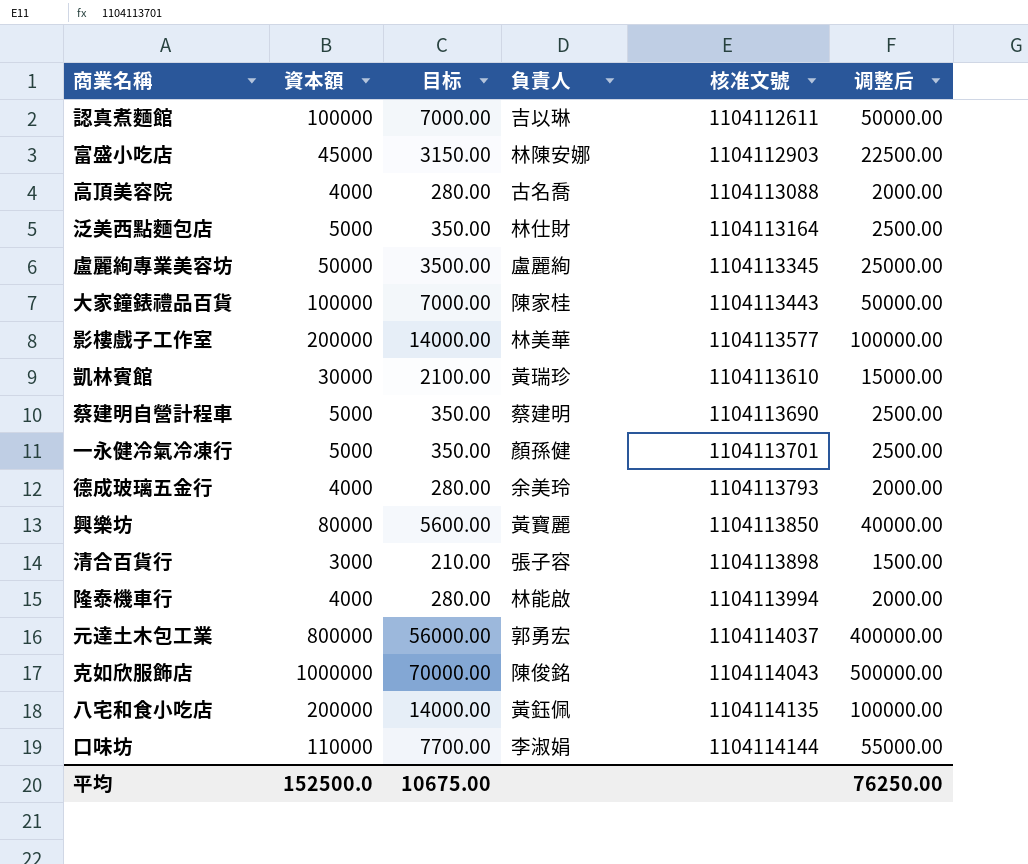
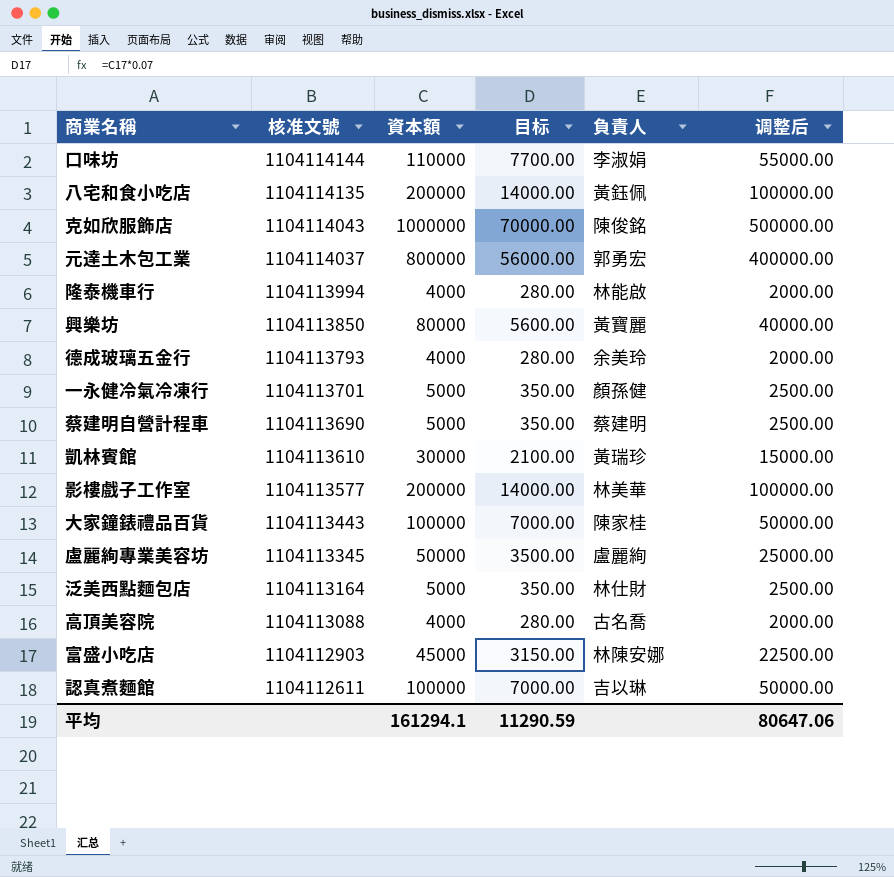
row order: 核准文號 ascending -> 核准文號 descending
column 核准文號 | position: 5 -> 2
row 清合百貨行: 3000 | 210.00 | 張子容 | 1104113898 | 1500.00 -> none
平均 | 資本額: 152500.0 -> 161294.1
平均 | 目标: 10675.00 -> 11290.59
平均 | 调整后: 76250.00 -> 80647.06

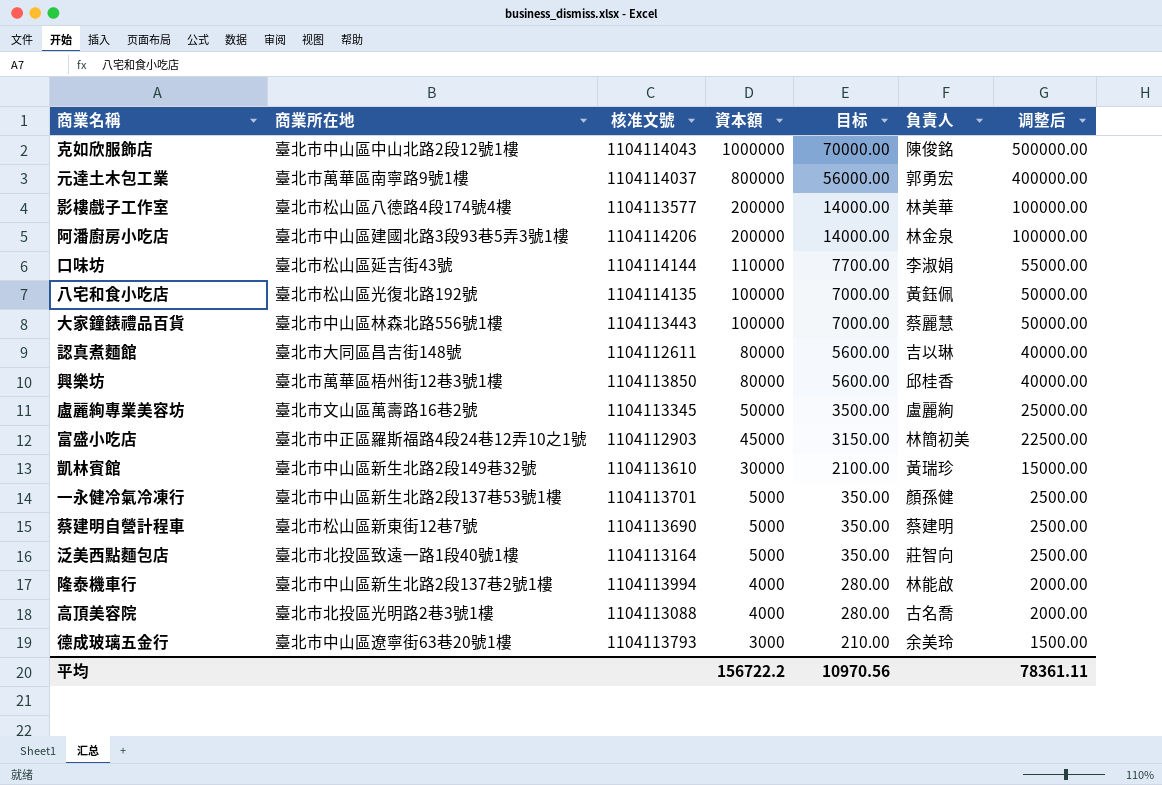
row order: 核准文號 descending -> 資本額 descending
column 商業所在地 | position: none -> 2
row 阿潘廚房小吃店: none -> 臺北市中山區建國北路3段93巷5弄3號1樓 | 1104114206 | 200000 | 14000.00 | 林金泉 | 100000.00
八宅和食小吃店 | 資本額: 200000 -> 100000
八宅和食小吃店 | 目标: 14000.00 -> 7000.00
八宅和食小吃店 | 调整后: 100000.00 -> 50000.00
大家鐘錶禮品百貨 | 負責人: 陳家桂 -> 蔡麗慧
認真煮麵館 | 資本額: 100000 -> 80000
認真煮麵館 | 目标: 7000.00 -> 5600.00
認真煮麵館 | 调整后: 50000.00 -> 40000.00
興樂坊 | 負責人: 黃寶麗 -> 邱桂香
富盛小吃店 | 負責人: 林陳安娜 -> 林簡初美
泛美西點麵包店 | 負責人: 林仕財 -> 莊智向
德成玻璃五金行 | 資本額: 4000 -> 3000
德成玻璃五金行 | 目标: 280.00 -> 210.00
德成玻璃五金行 | 调整后: 2000.00 -> 1500.00
平均 | 資本額: 161294.1 -> 156722.2
平均 | 目标: 11290.59 -> 10970.56
平均 | 调整后: 80647.06 -> 78361.11

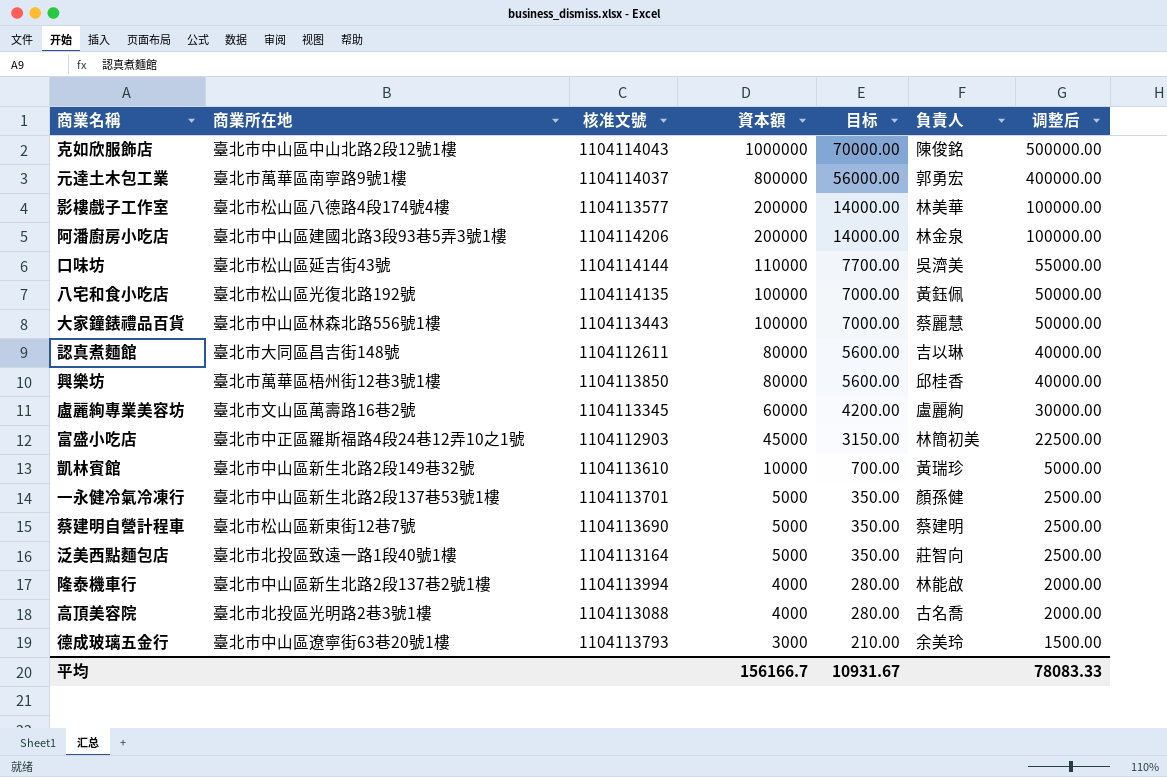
口味坊 | 負責人: 李淑娟 -> 吳濟美
盧麗絢專業美容坊 | 資本額: 50000 -> 60000
盧麗絢專業美容坊 | 目标: 3500.00 -> 4200.00
盧麗絢專業美容坊 | 调整后: 25000.00 -> 30000.00
凱林賓館 | 資本額: 30000 -> 10000
凱林賓館 | 目标: 2100.00 -> 700.00
凱林賓館 | 调整后: 15000.00 -> 5000.00
平均 | 資本額: 156722.2 -> 156166.7
平均 | 目标: 10970.56 -> 10931.67
平均 | 调整后: 78361.11 -> 78083.33

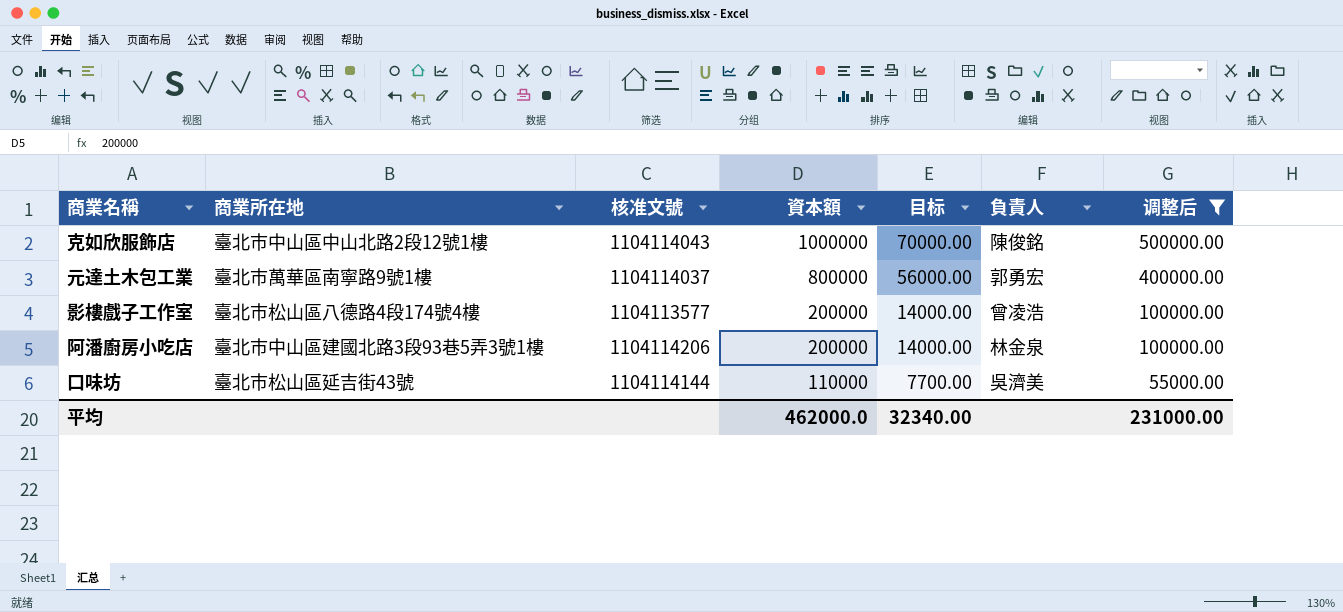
filter: none -> 调整后 >= 55000.00
影樓戲子工作室 | 負責人: 林美華 -> 曾凌浩
平均 | 資本額: 156166.7 -> 462000.0
平均 | 目标: 10931.67 -> 32340.00
平均 | 调整后: 78083.33 -> 231000.00

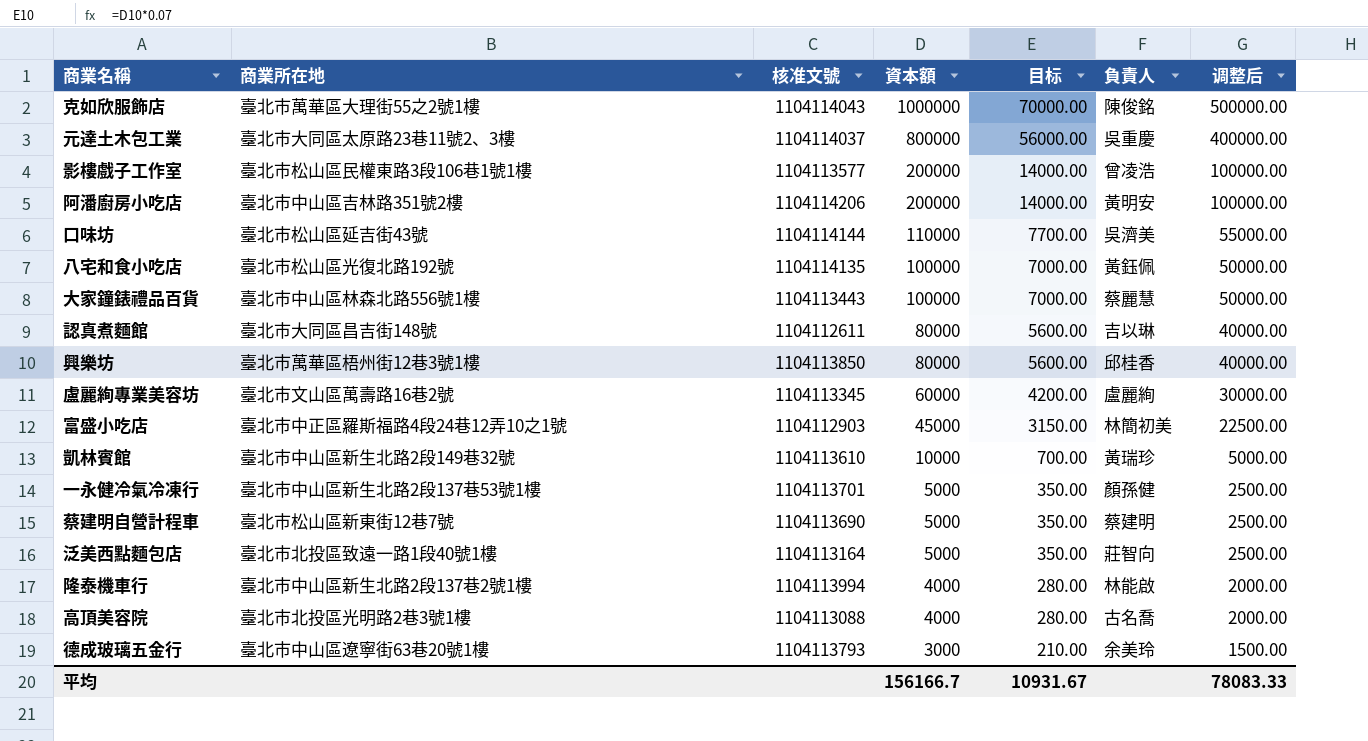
filter: 调整后 >= 55000.00 -> none
克如欣服飾店 | 商業所在地: 臺北市中山區中山北路2段12號1樓 -> 臺北市萬華區大理街55之2號1樓
元達土木包工業 | 商業所在地: 臺北市萬華區南寧路9號1樓 -> 臺北市大同區太原路23巷11號2、3樓
元達土木包工業 | 負責人: 郭勇宏 -> 吳重慶
影樓戲子工作室 | 商業所在地: 臺北市松山區八德路4段174號4樓 -> 臺北市松山區民權東路3段106巷1號1樓
阿潘廚房小吃店 | 商業所在地: 臺北市中山區建國北路3段93巷5弄3號1樓 -> 臺北市中山區吉林路351號2樓
阿潘廚房小吃店 | 負責人: 林金泉 -> 黃明安
平均 | 資本額: 462000.0 -> 156166.7
平均 | 目标: 32340.00 -> 10931.67
平均 | 调整后: 231000.00 -> 78083.33

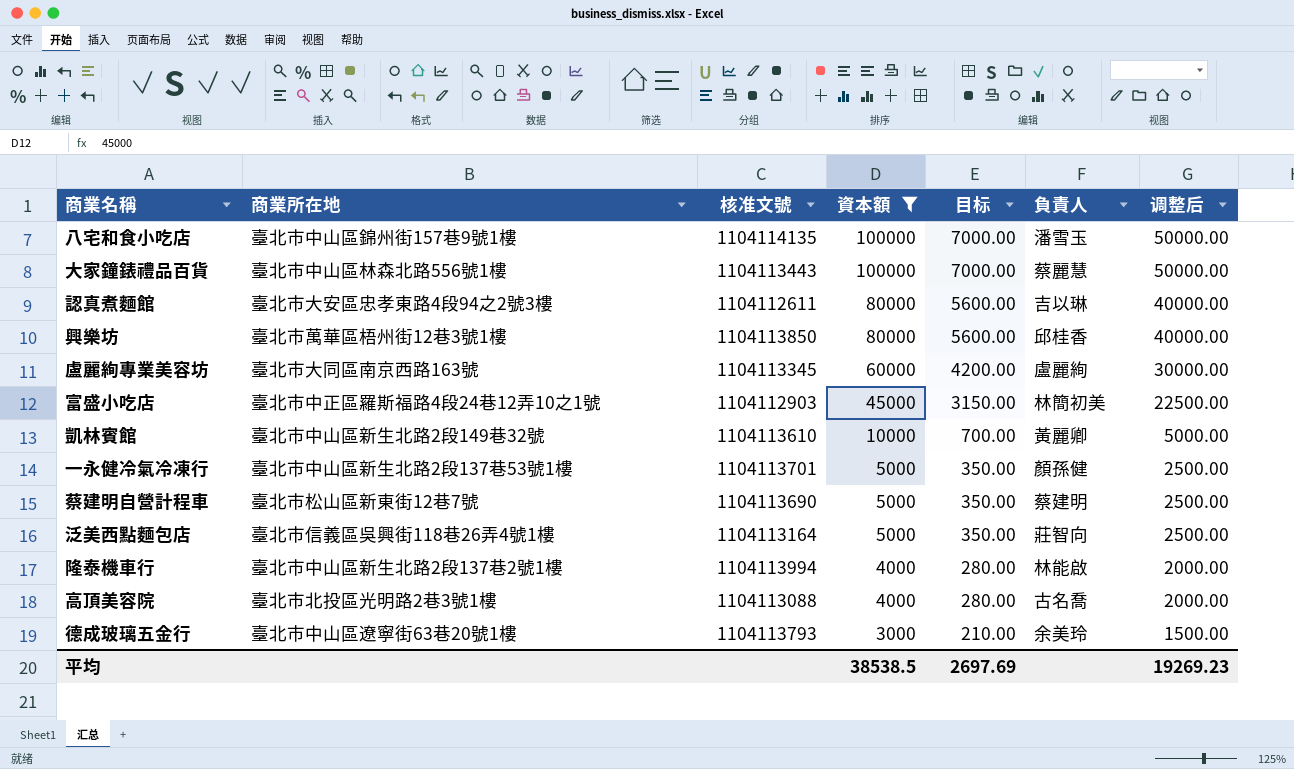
filter: none -> 資本額 <= 100000
八宅和食小吃店 | 商業所在地: 臺北市松山區光復北路192號 -> 臺北市中山區錦州街157巷9號1樓
八宅和食小吃店 | 負責人: 黃鈺佩 -> 潘雪玉
認真煮麵館 | 商業所在地: 臺北市大同區昌吉街148號 -> 臺北市大安區忠孝東路4段94之2號3樓
盧麗絢專業美容坊 | 商業所在地: 臺北市文山區萬壽路16巷2號 -> 臺北市大同區南京西路163號
凱林賓館 | 負責人: 黃瑞珍 -> 黃麗卿
泛美西點麵包店 | 商業所在地: 臺北市北投區致遠一路1段40號1樓 -> 臺北市信義區吳興街118巷26弄4號1樓
平均 | 資本額: 156166.7 -> 38538.5
平均 | 目标: 10931.67 -> 2697.69
平均 | 调整后: 78083.33 -> 19269.23

